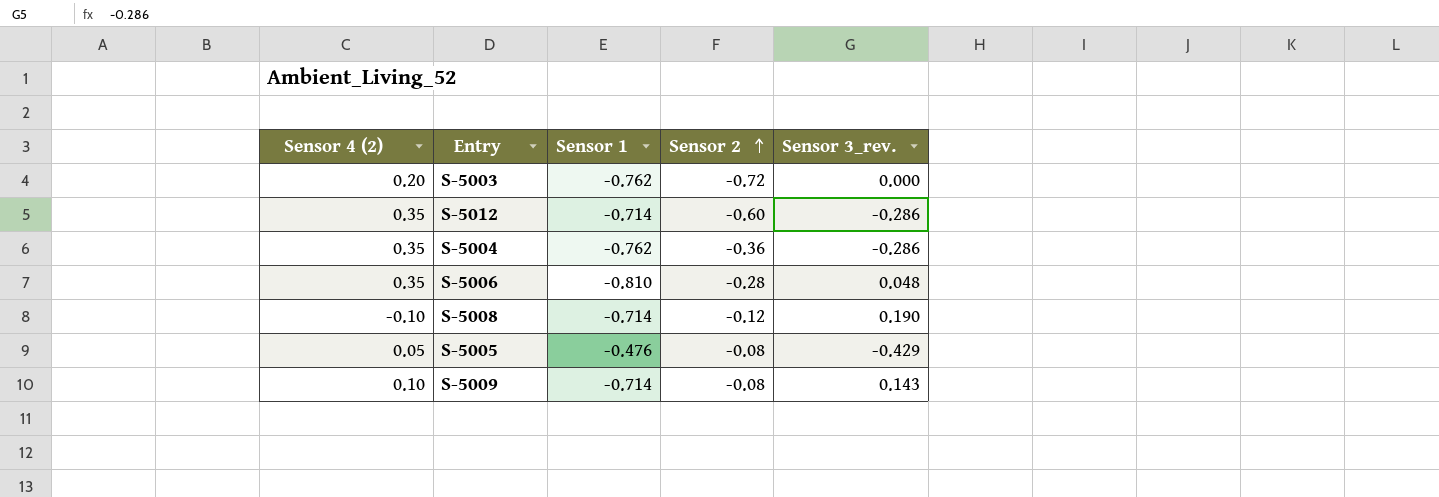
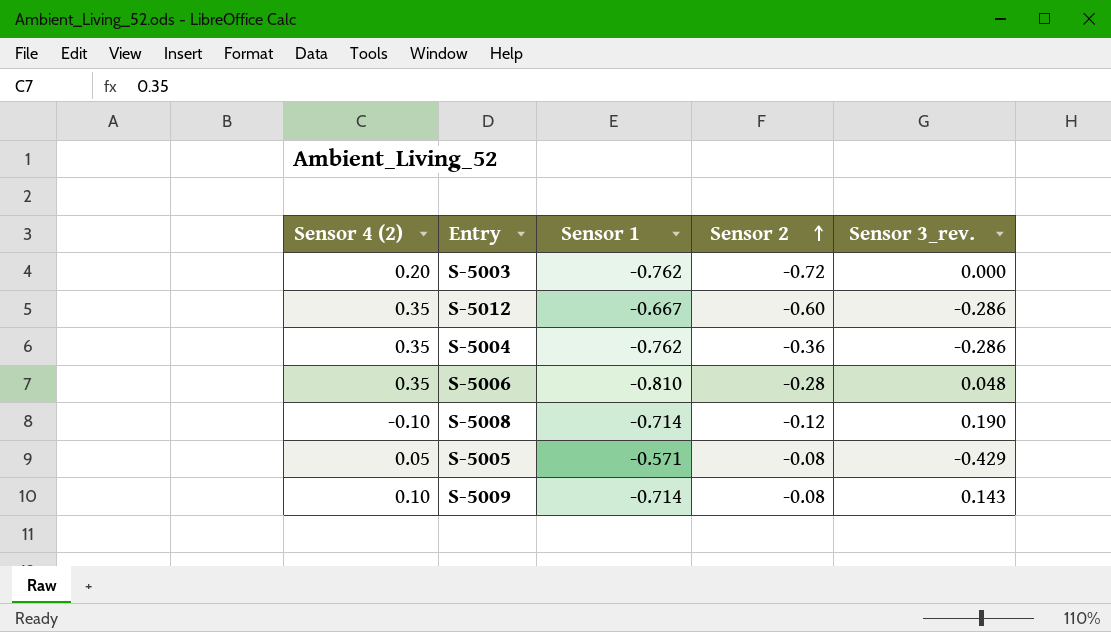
S-5012 | Sensor 1: -0.714 -> -0.667
S-5005 | Sensor 1: -0.476 -> -0.571

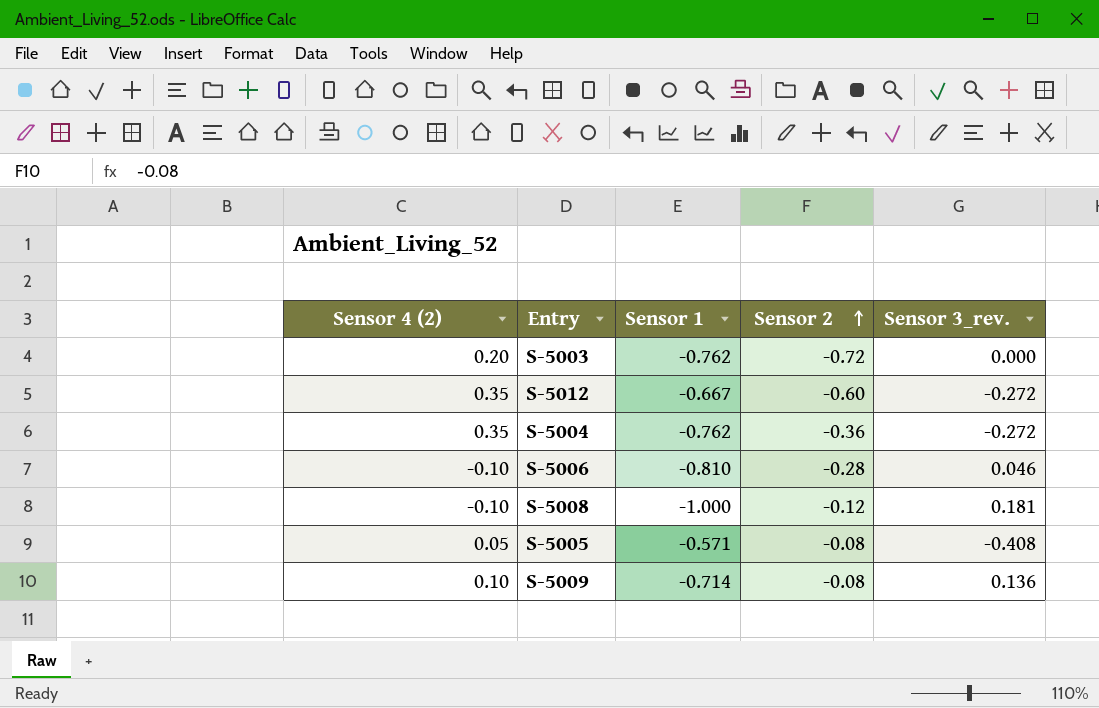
S-5012 | Sensor 3_rev.: -0.286 -> -0.272
S-5004 | Sensor 3_rev.: -0.286 -> -0.272
S-5006 | Sensor 4 (2): 0.35 -> -0.10
S-5006 | Sensor 3_rev.: 0.048 -> 0.046
S-5008 | Sensor 1: -0.714 -> -1.000
S-5008 | Sensor 3_rev.: 0.190 -> 0.181
S-5005 | Sensor 3_rev.: -0.429 -> -0.408
S-5009 | Sensor 3_rev.: 0.143 -> 0.136

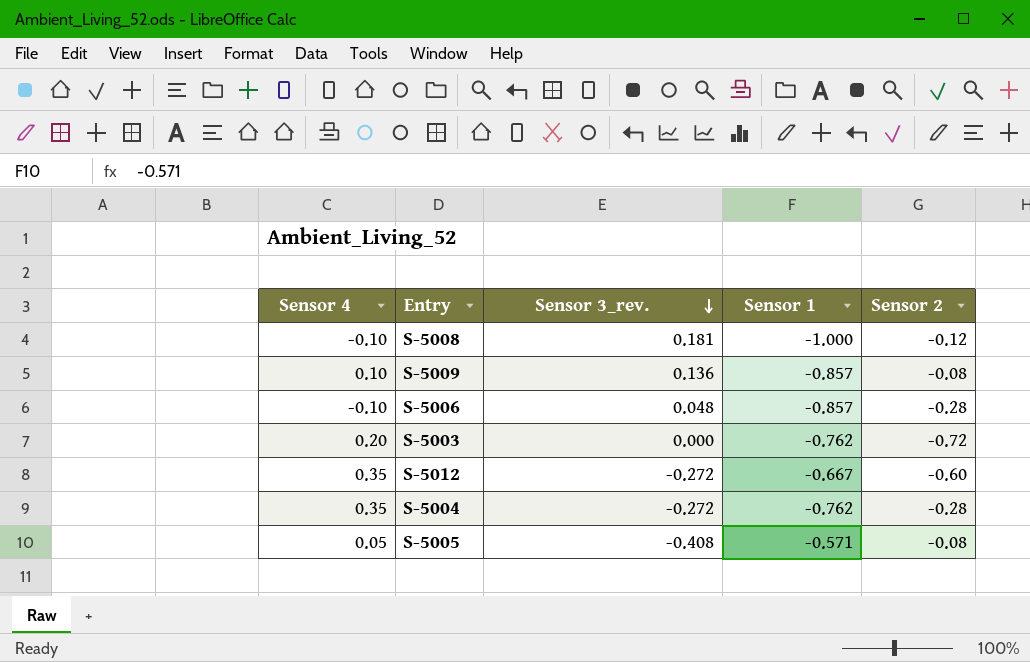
row order: Sensor 2 ascending -> Sensor 3_rev. descending
column name: Sensor 4 (2) -> Sensor 4
column Sensor 3_rev. | position: 5 -> 3
S-5009 | Sensor 1: -0.714 -> -0.857
S-5006 | Sensor 3_rev.: 0.046 -> 0.048
S-5006 | Sensor 1: -0.810 -> -0.857
S-5004 | Sensor 2: -0.36 -> -0.28

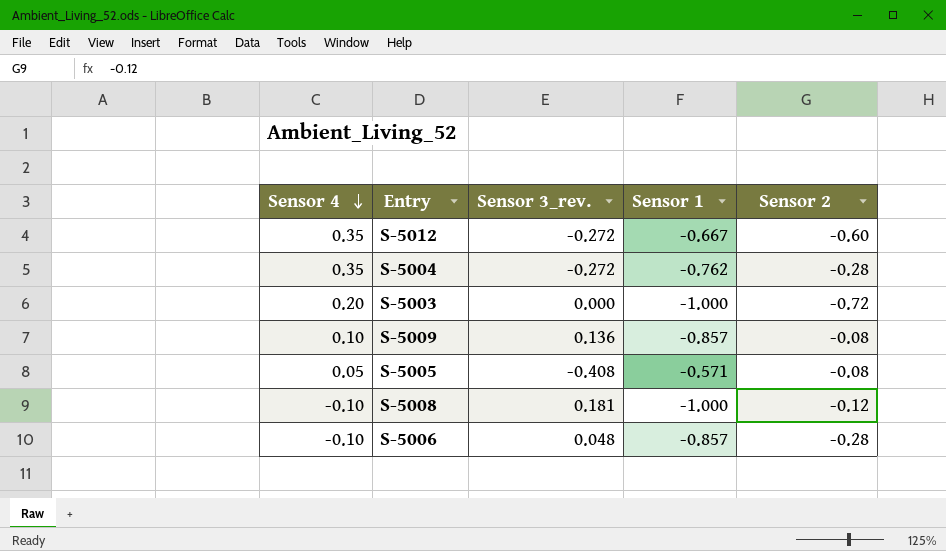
row order: Sensor 3_rev. descending -> Sensor 4 descending
S-5003 | Sensor 1: -0.762 -> -1.000

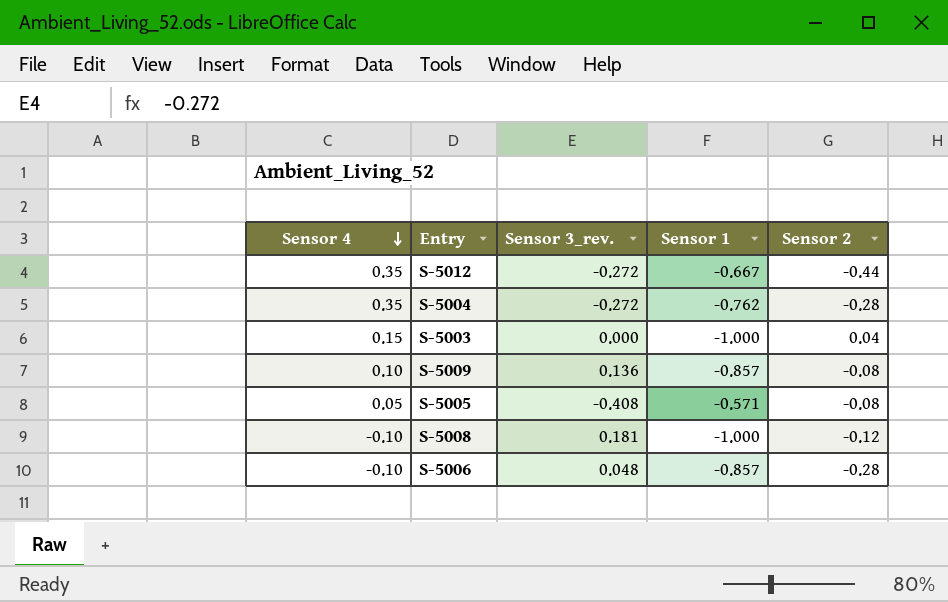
S-5012 | Sensor 2: -0.60 -> -0.44
S-5003 | Sensor 4: 0.20 -> 0.15
S-5003 | Sensor 2: -0.72 -> 0.04

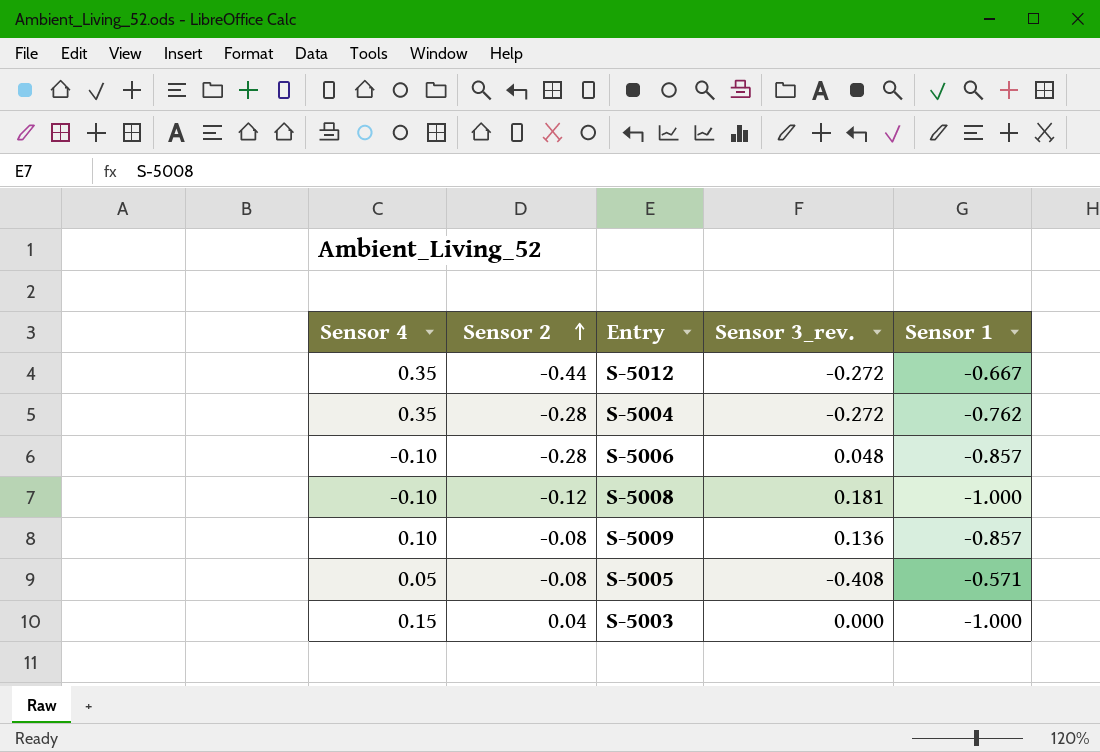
row order: Sensor 4 descending -> Sensor 2 ascending
column Sensor 2 | position: 5 -> 2

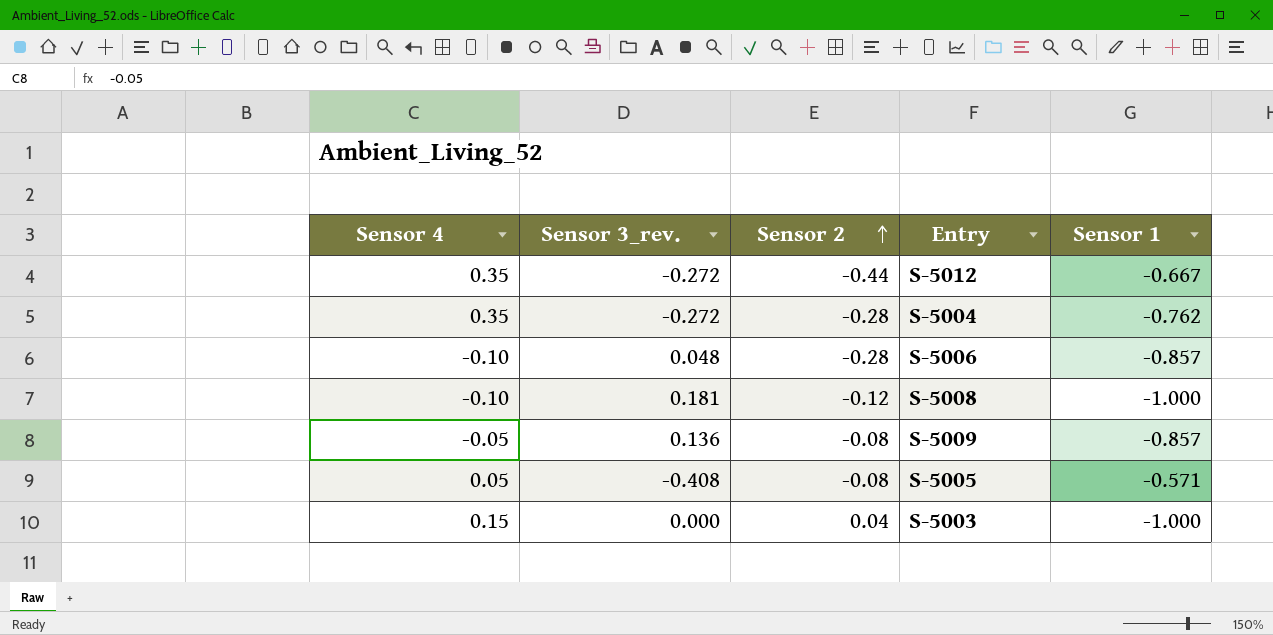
column Sensor 3_rev. | position: 4 -> 2
S-5009 | Sensor 4: 0.10 -> -0.05

